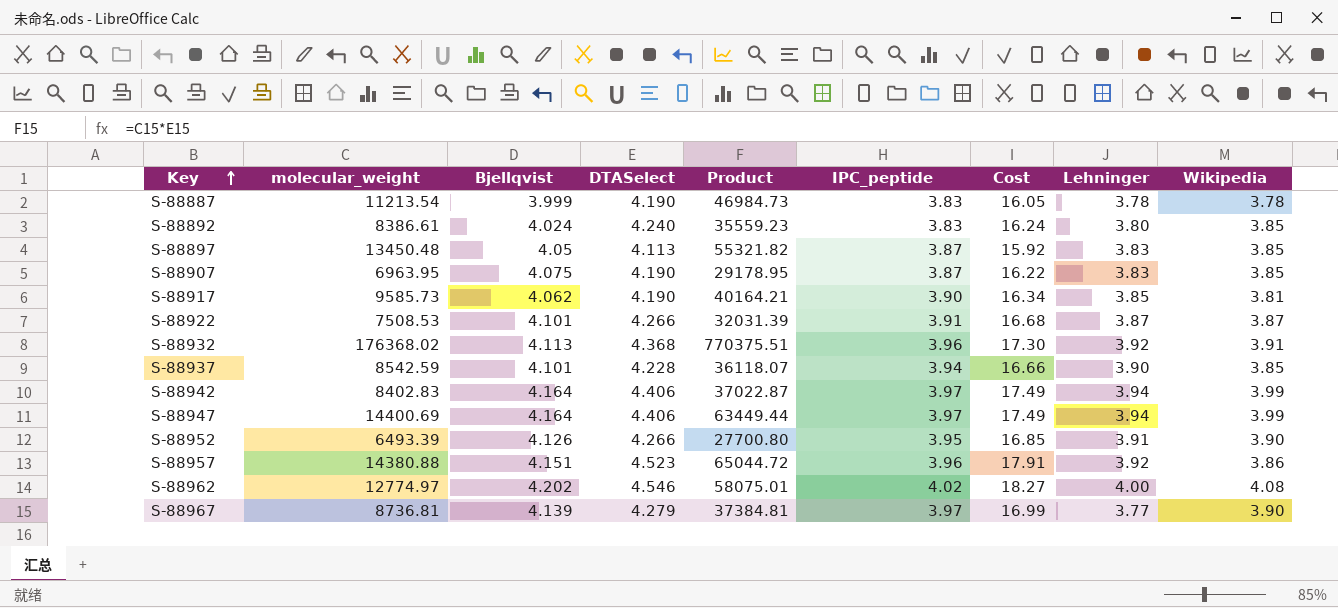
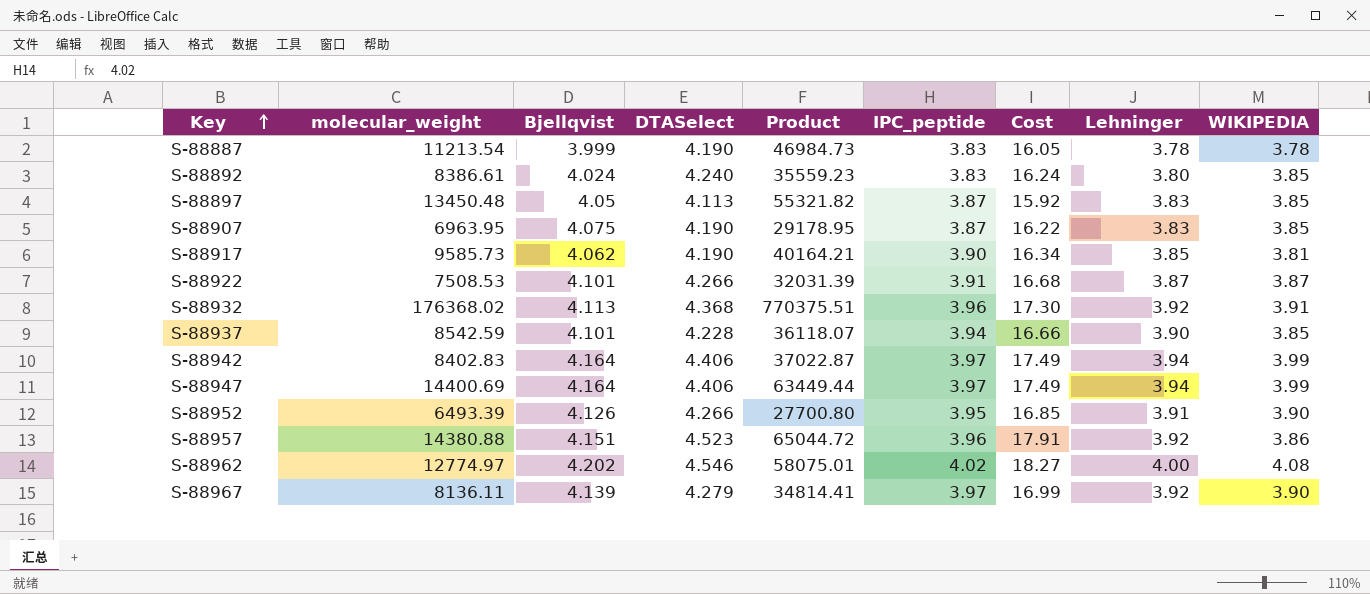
column name: Wikipedia -> WIKIPEDIA
S-88967 | molecular_weight: 8736.81 -> 8136.11
S-88967 | Product: 37384.81 -> 34814.41
S-88967 | Lehninger: 3.77 -> 3.92

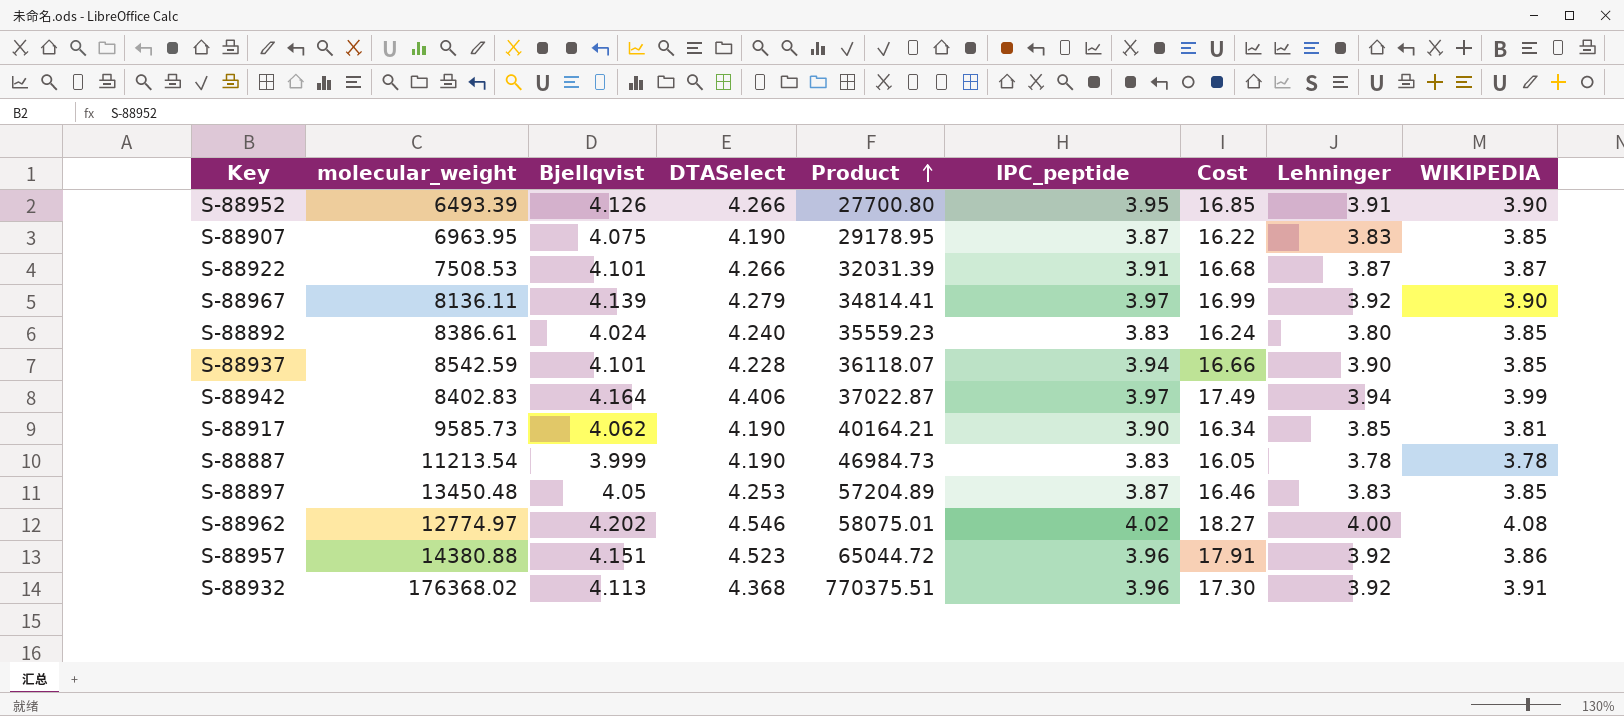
row order: Key ascending -> Product ascending
row S-88947: 14400.69 | 4.164 | 4.406 | 63449.44 | 3.97 | 17.49 | 3.94 | 3.99 -> none
S-88897 | DTASelect: 4.113 -> 4.253
S-88897 | Product: 55321.82 -> 57204.89
S-88897 | Cost: 15.92 -> 16.46

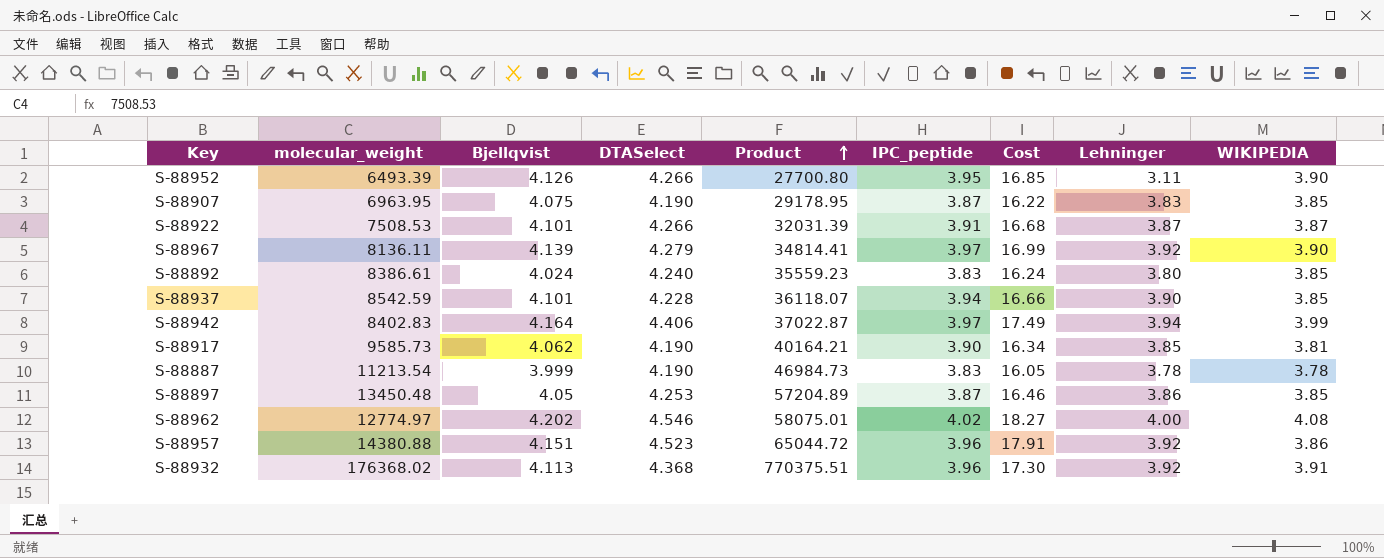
S-88952 | Lehninger: 3.91 -> 3.11
S-88897 | Lehninger: 3.83 -> 3.86

